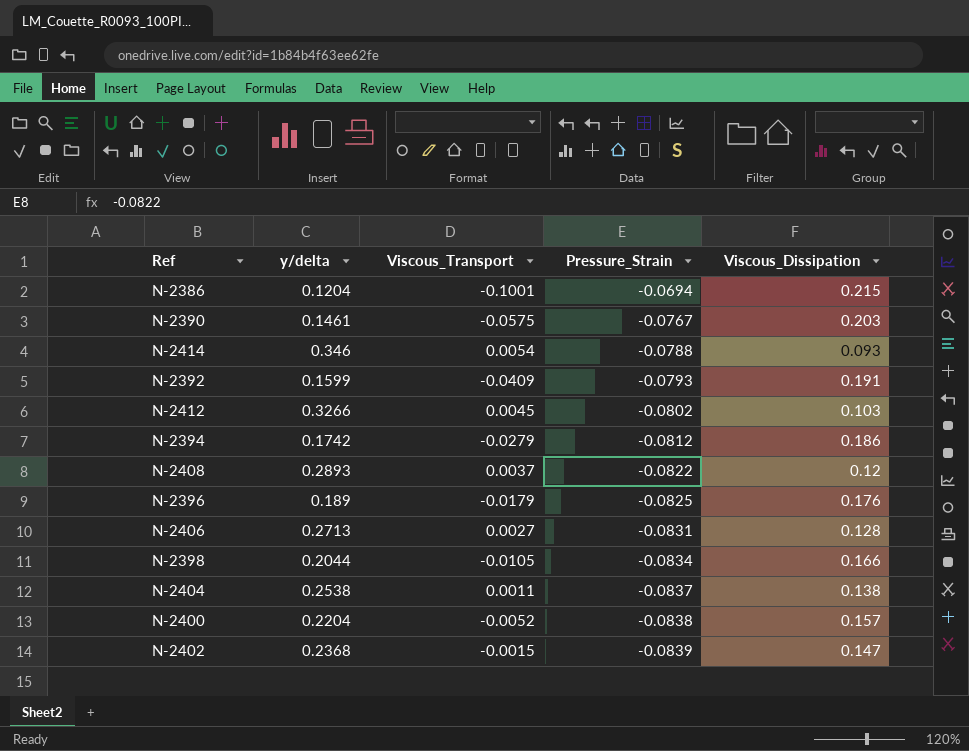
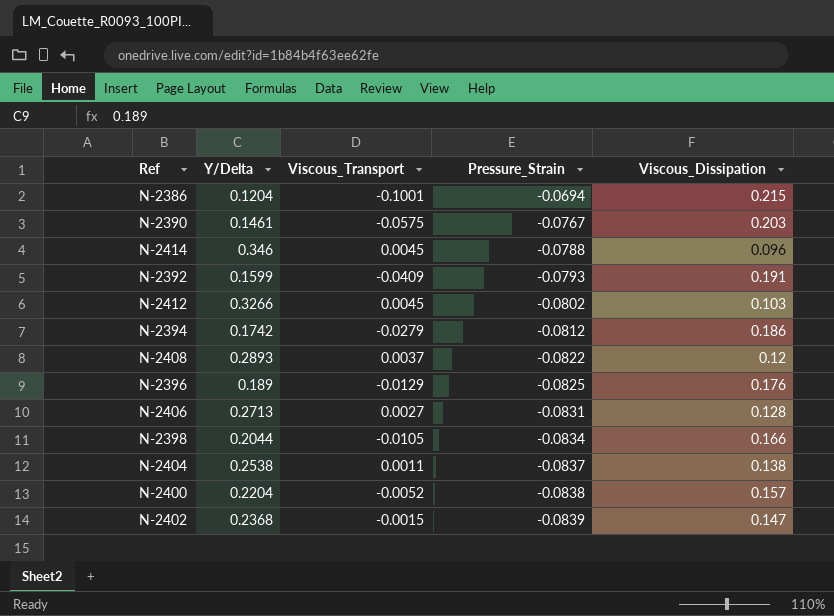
column name: y/delta -> Y/Delta
N-2414 | Viscous_Transport: 0.0054 -> 0.0045
N-2414 | Viscous_Dissipation: 0.093 -> 0.096
N-2396 | Viscous_Transport: -0.0179 -> -0.0129

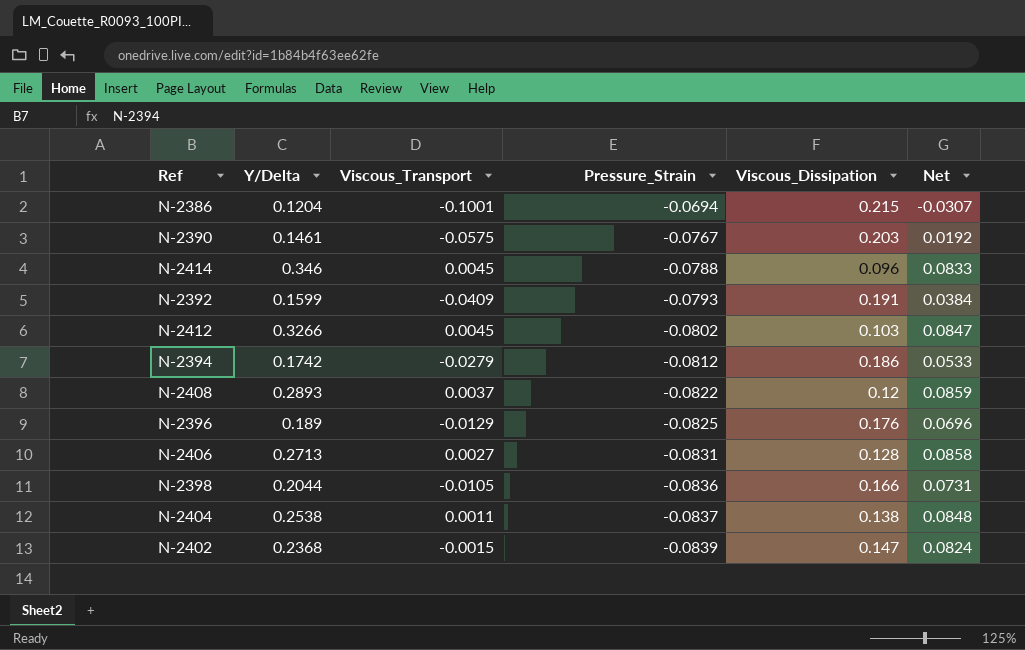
column Net | formula: none -> [Viscous_Transport] - [Pressure_Strain]
row N-2400: 0.2204 | -0.0052 | -0.0838 | 0.157 -> none
N-2398 | Pressure_Strain: -0.0834 -> -0.0836

